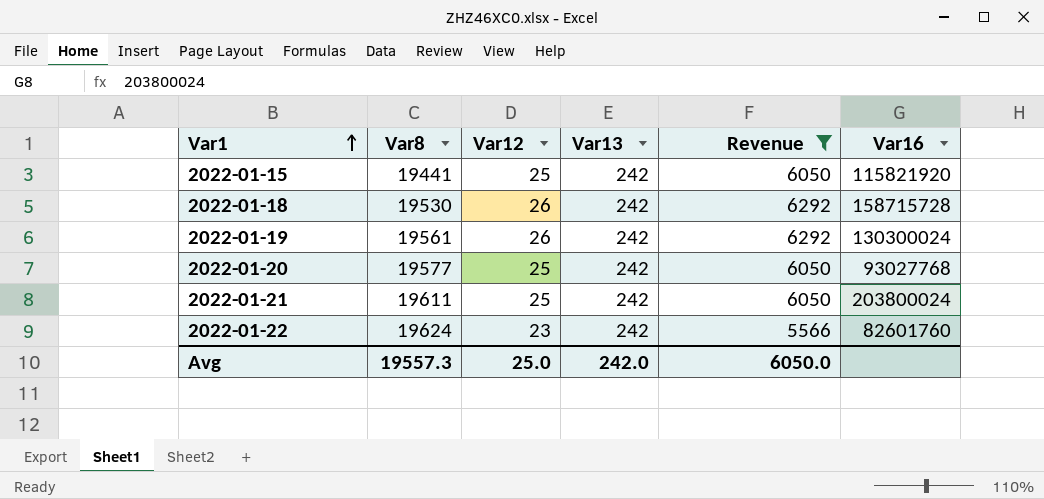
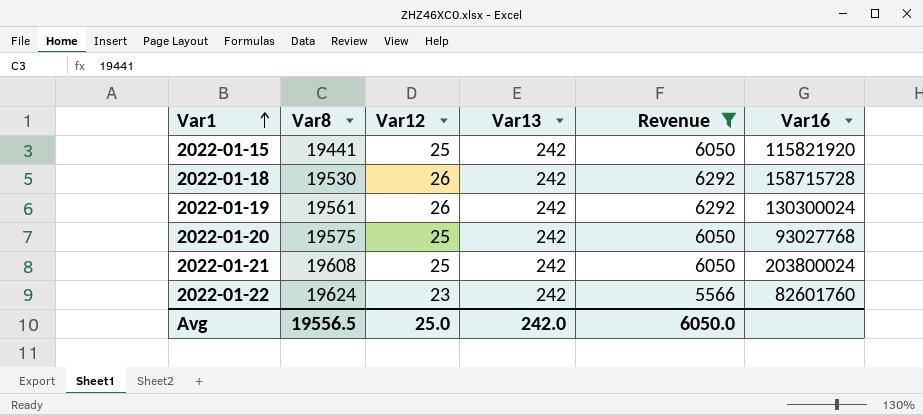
2022-01-20 | Var8: 19577 -> 19575
2022-01-21 | Var8: 19611 -> 19608
Avg | Var8: 19557.3 -> 19556.5

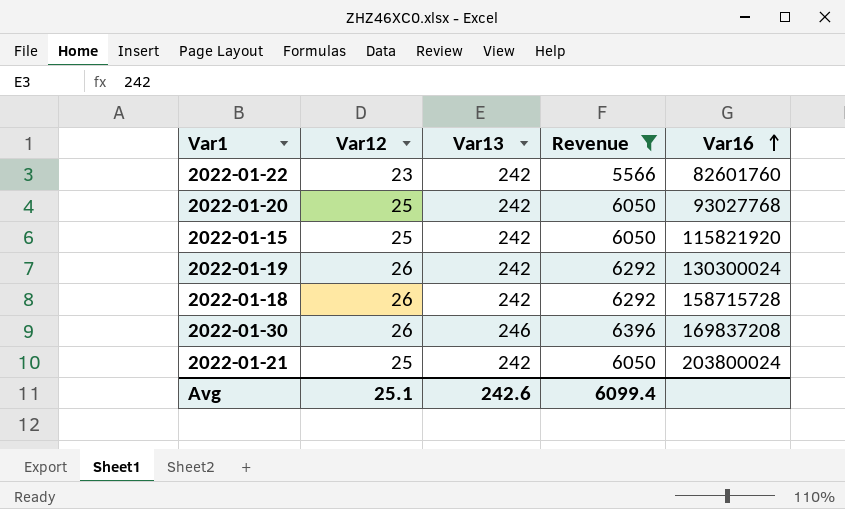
row order: Var1 ascending -> Var16 ascending
column Var8 | position: 2 -> none
row 2022-01-30: none -> 26 | 246 | 6396 | 169837208
Avg | Var12: 25.0 -> 25.1
Avg | Var13: 242.0 -> 242.6
Avg | Revenue: 6050.0 -> 6099.4

